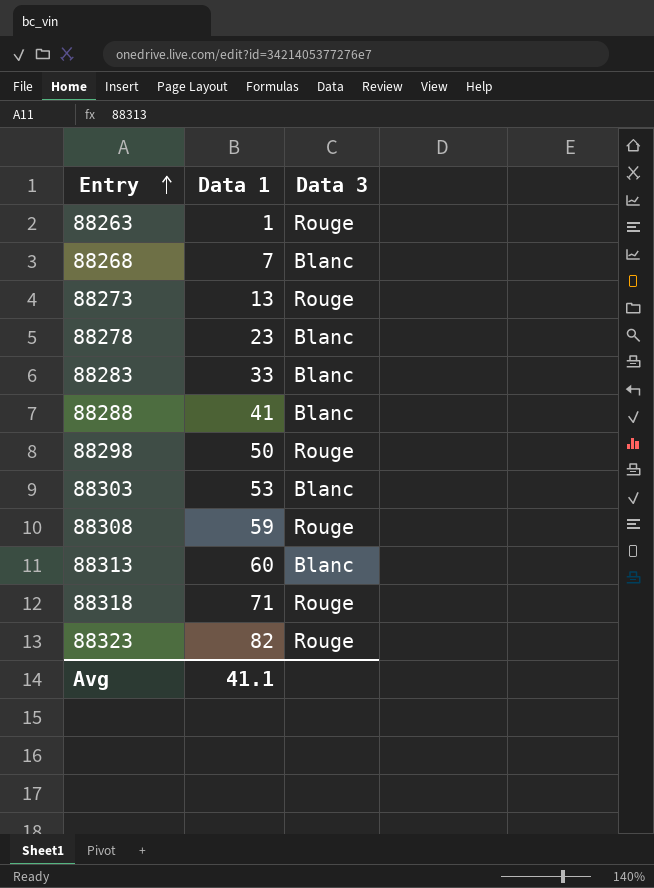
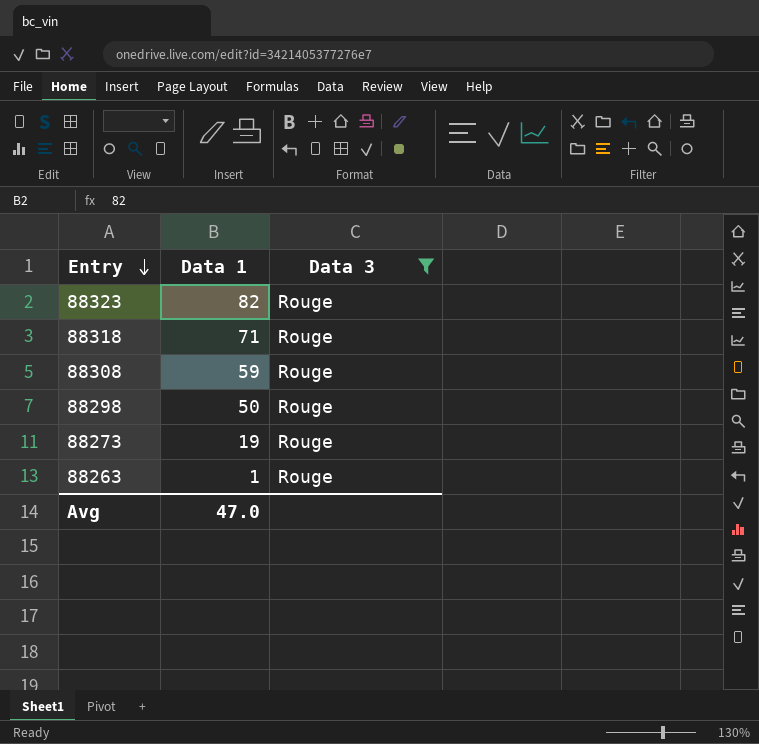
filter: none -> Data 3 = Rouge
row order: Entry ascending -> Entry descending
88273 | Data 1: 13 -> 19
Avg | Data 1: 41.1 -> 47.0

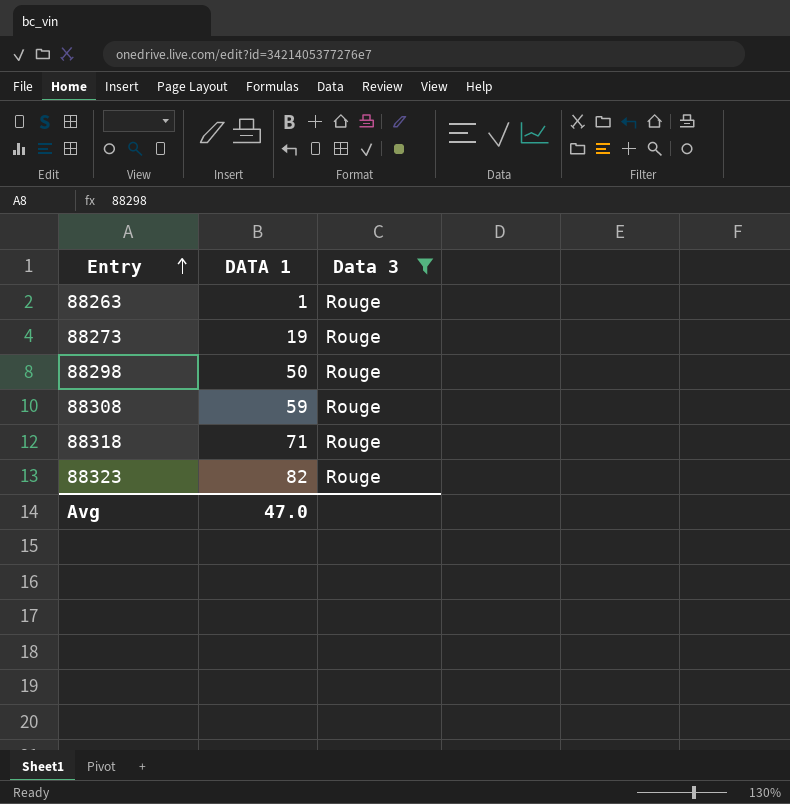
row order: Entry descending -> Entry ascending
column name: Data 1 -> DATA 1

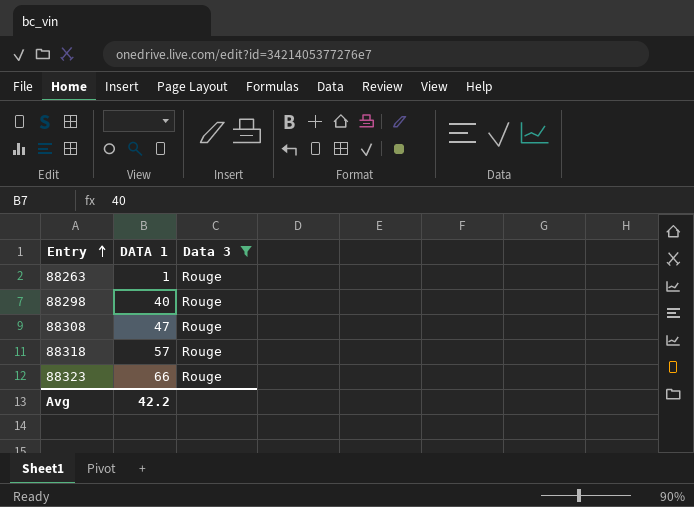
row 88273: 19 | Rouge -> none
88298 | DATA 1: 50 -> 40
88308 | DATA 1: 59 -> 47
88318 | DATA 1: 71 -> 57
88323 | DATA 1: 82 -> 66
Avg | DATA 1: 47.0 -> 42.2

